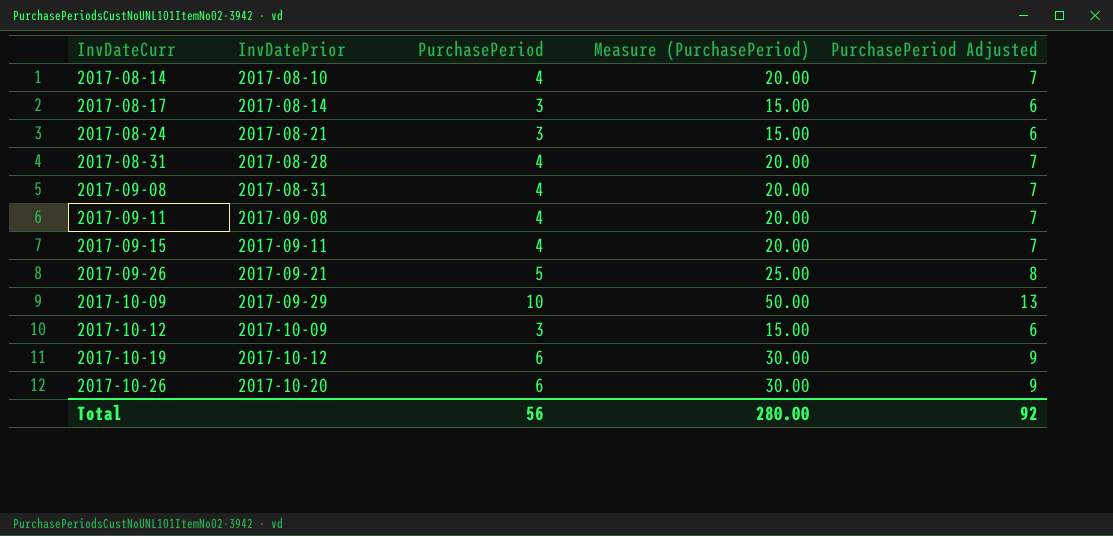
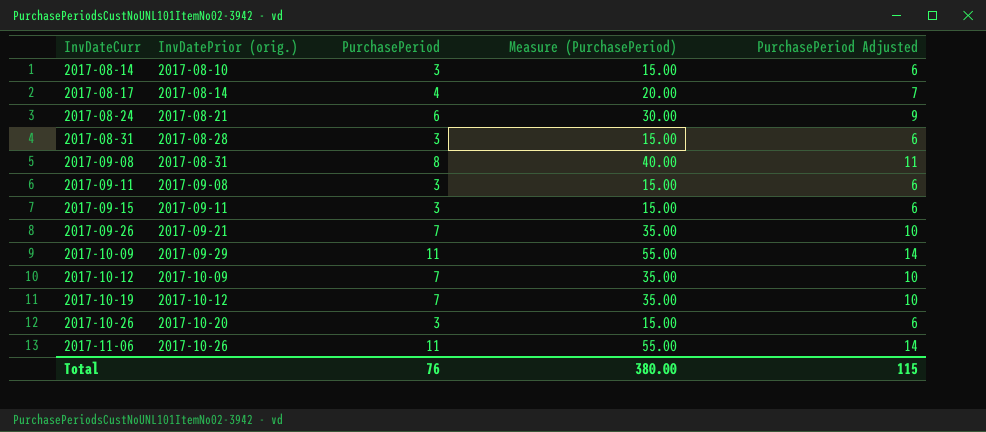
column name: InvDatePrior -> InvDatePrior (orig.)
2017-08-14 | PurchasePeriod: 4 -> 3
2017-08-14 | Measure (PurchasePeriod): 20.00 -> 15.00
2017-08-14 | PurchasePeriod Adjusted: 7 -> 6
2017-08-17 | PurchasePeriod: 3 -> 4
2017-08-17 | Measure (PurchasePeriod): 15.00 -> 20.00
2017-08-17 | PurchasePeriod Adjusted: 6 -> 7
2017-08-24 | PurchasePeriod: 3 -> 6
2017-08-24 | Measure (PurchasePeriod): 15.00 -> 30.00
2017-08-24 | PurchasePeriod Adjusted: 6 -> 9
2017-08-31 | PurchasePeriod: 4 -> 3
2017-08-31 | Measure (PurchasePeriod): 20.00 -> 15.00
2017-08-31 | PurchasePeriod Adjusted: 7 -> 6
2017-09-08 | PurchasePeriod: 4 -> 8
2017-09-08 | Measure (PurchasePeriod): 20.00 -> 40.00
2017-09-08 | PurchasePeriod Adjusted: 7 -> 11
2017-09-11 | PurchasePeriod: 4 -> 3
2017-09-11 | Measure (PurchasePeriod): 20.00 -> 15.00
2017-09-11 | PurchasePeriod Adjusted: 7 -> 6
2017-09-15 | PurchasePeriod: 4 -> 3
2017-09-15 | Measure (PurchasePeriod): 20.00 -> 15.00
2017-09-15 | PurchasePeriod Adjusted: 7 -> 6
2017-09-26 | PurchasePeriod: 5 -> 7
2017-09-26 | Measure (PurchasePeriod): 25.00 -> 35.00
2017-09-26 | PurchasePeriod Adjusted: 8 -> 10
2017-10-09 | PurchasePeriod: 10 -> 11
2017-10-09 | Measure (PurchasePeriod): 50.00 -> 55.00
2017-10-09 | PurchasePeriod Adjusted: 13 -> 14
2017-10-12 | PurchasePeriod: 3 -> 7
2017-10-12 | Measure (PurchasePeriod): 15.00 -> 35.00
2017-10-12 | PurchasePeriod Adjusted: 6 -> 10
2017-10-19 | PurchasePeriod: 6 -> 7
2017-10-19 | Measure (PurchasePeriod): 30.00 -> 35.00
2017-10-19 | PurchasePeriod Adjusted: 9 -> 10
2017-10-26 | PurchasePeriod: 6 -> 3
2017-10-26 | Measure (PurchasePeriod): 30.00 -> 15.00
2017-10-26 | PurchasePeriod Adjusted: 9 -> 6
row 2017-11-06: none -> 2017-10-26 | 11 | 55.00 | 14
Total | PurchasePeriod: 56 -> 76
Total | Measure (PurchasePeriod): 280.00 -> 380.00
Total | PurchasePeriod Adjusted: 92 -> 115

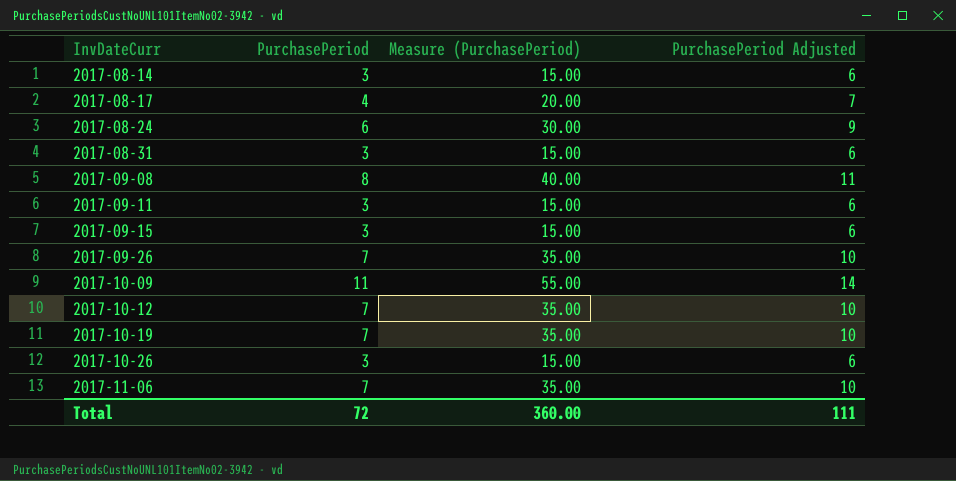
column InvDatePrior (orig.) | position: 2 -> none
2017-11-06 | PurchasePeriod: 11 -> 7
2017-11-06 | Measure (PurchasePeriod): 55.00 -> 35.00
2017-11-06 | PurchasePeriod Adjusted: 14 -> 10
Total | PurchasePeriod: 76 -> 72
Total | Measure (PurchasePeriod): 380.00 -> 360.00
Total | PurchasePeriod Adjusted: 115 -> 111

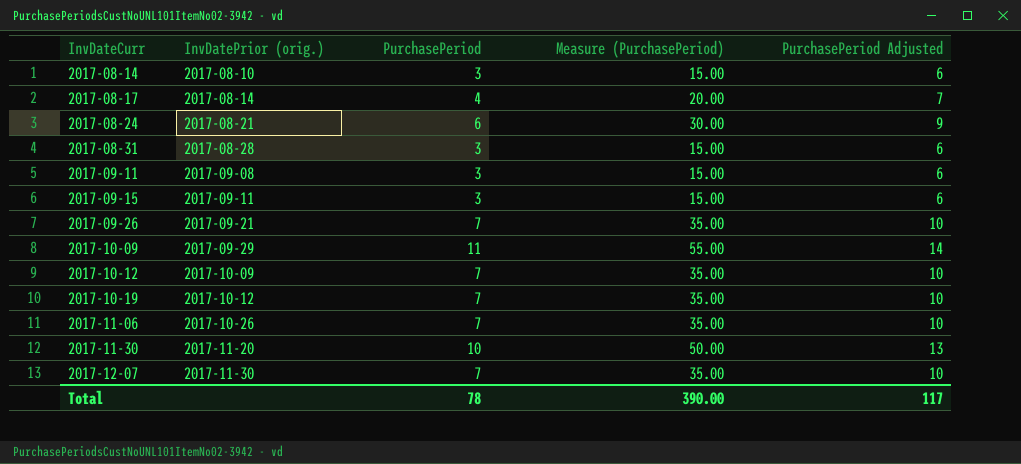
column InvDatePrior (orig.) | position: none -> 2
row 2017-09-08: 8 | 40.00 | 11 -> none
row 2017-10-26: 3 | 15.00 | 6 -> none
row 2017-11-30: none -> 2017-11-20 | 10 | 50.00 | 13
row 2017-12-07: none -> 2017-11-30 | 7 | 35.00 | 10
Total | PurchasePeriod: 72 -> 78
Total | Measure (PurchasePeriod): 360.00 -> 390.00
Total | PurchasePeriod Adjusted: 111 -> 117

